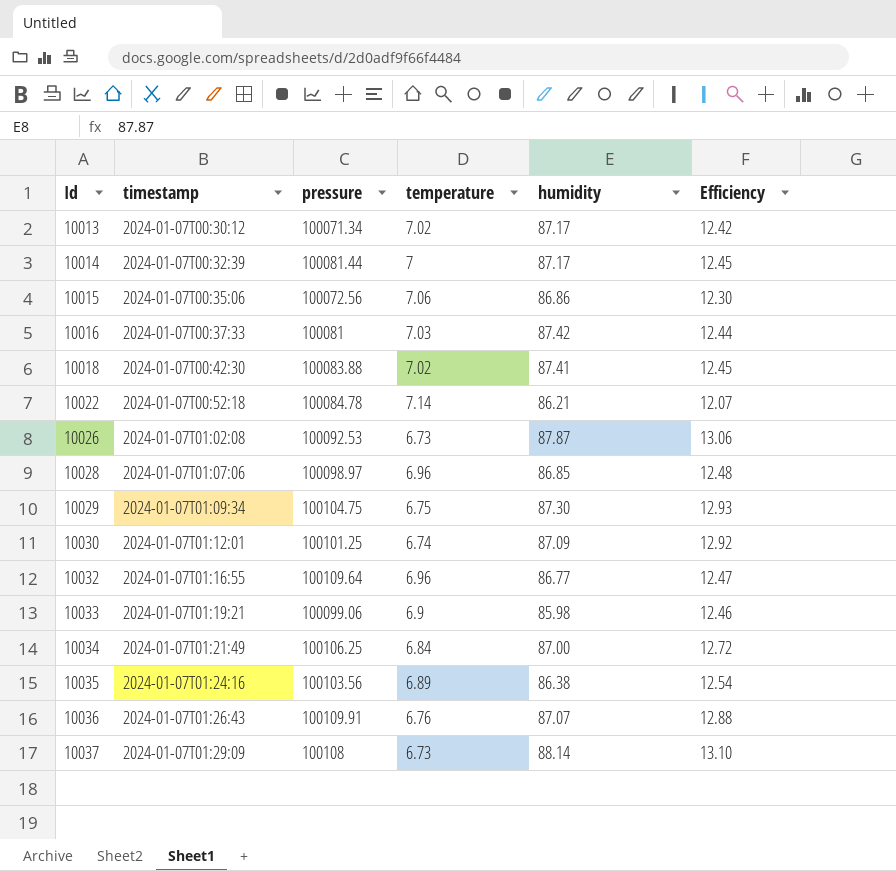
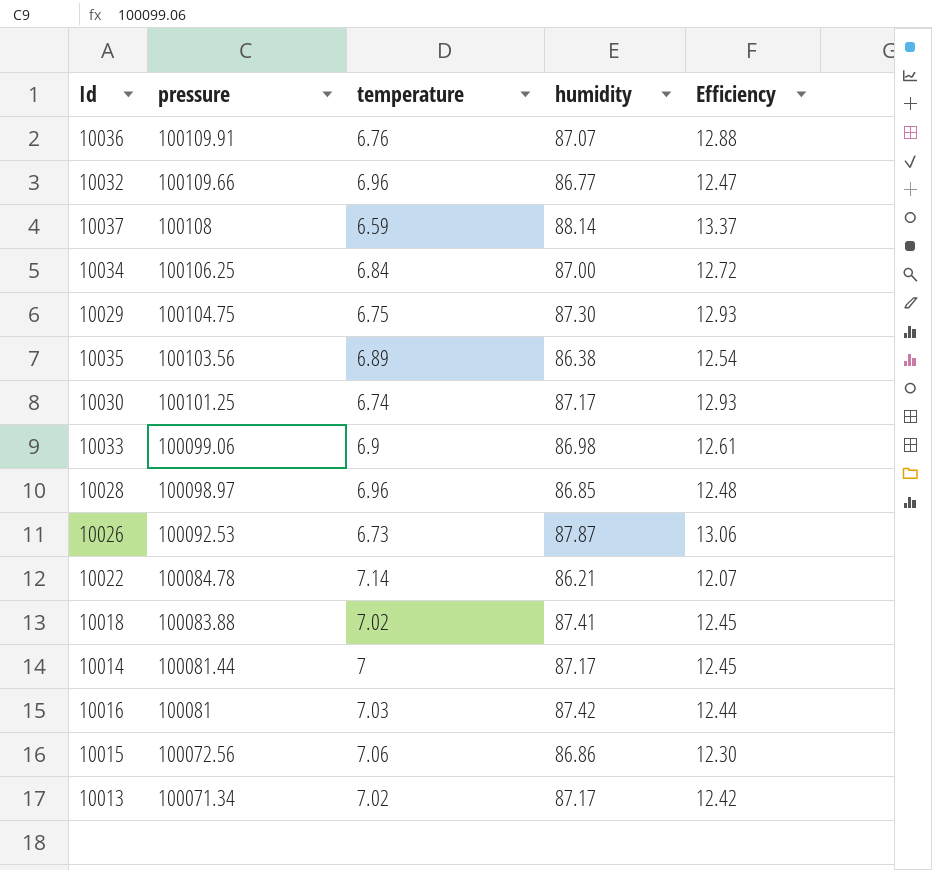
row order: Id ascending -> pressure descending
column timestamp | position: 2 -> none
10032 | pressure: 100109.64 -> 100109.66
10037 | temperature: 6.73 -> 6.59
10037 | Efficiency: 13.10 -> 13.37
10030 | humidity: 87.09 -> 87.17
10030 | Efficiency: 12.92 -> 12.93
10033 | humidity: 85.98 -> 86.98
10033 | Efficiency: 12.46 -> 12.61

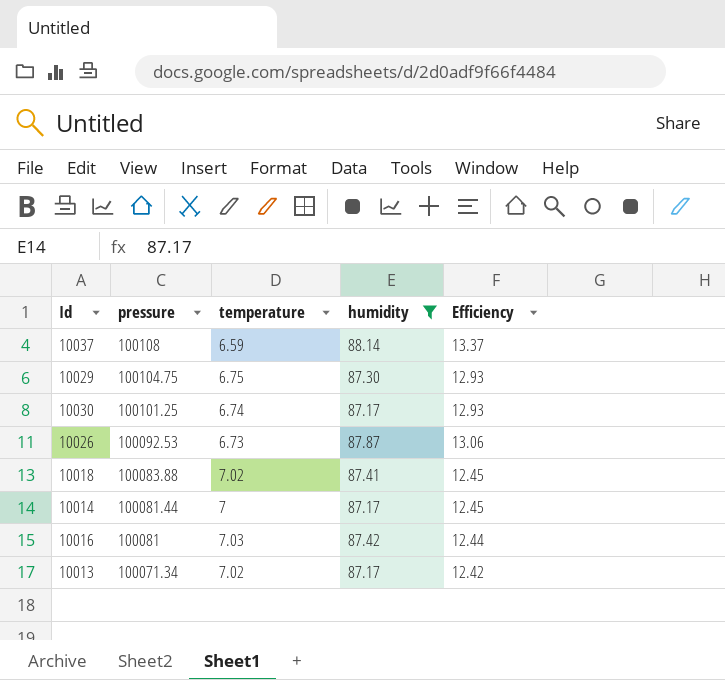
filter: none -> humidity >= 87.17

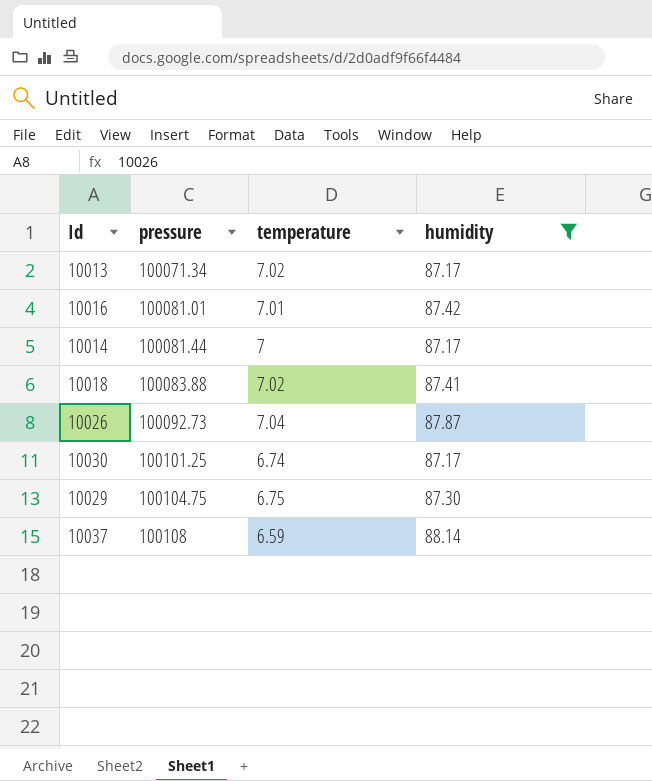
row order: pressure descending -> pressure ascending
column Efficiency | formula: [humidity] / [temperature] -> none
10016 | pressure: 100081 -> 100081.01
10016 | temperature: 7.03 -> 7.01
10026 | pressure: 100092.53 -> 100092.73
10026 | temperature: 6.73 -> 7.04

